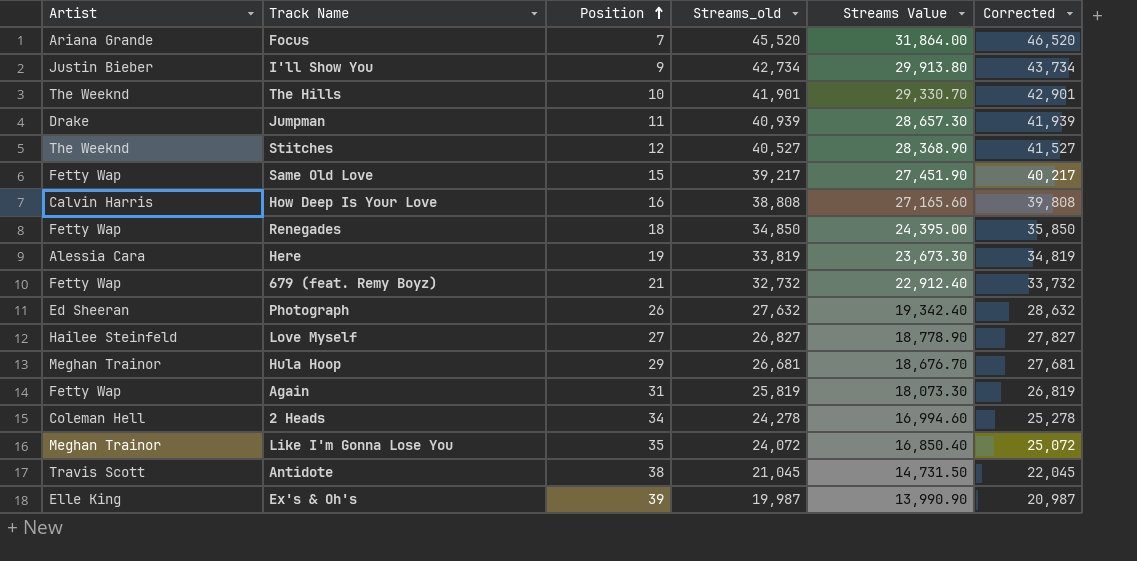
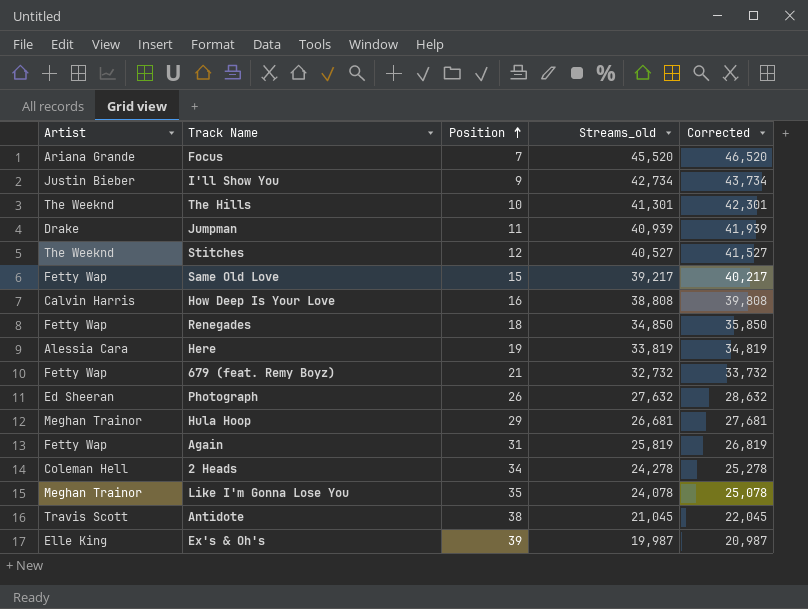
column Streams Value | formula: [Streams_old] * 0.7 -> none
row Love Myself: Hailee Steinfeld | 27 | 26,827 | 18,778.90 | 27,827 -> none
The Hills | Streams_old: 41,901 -> 41,301
The Hills | Corrected: 42,901 -> 42,301
Like I'm Gonna Lose You | Streams_old: 24,072 -> 24,078
Like I'm Gonna Lose You | Corrected: 25,072 -> 25,078

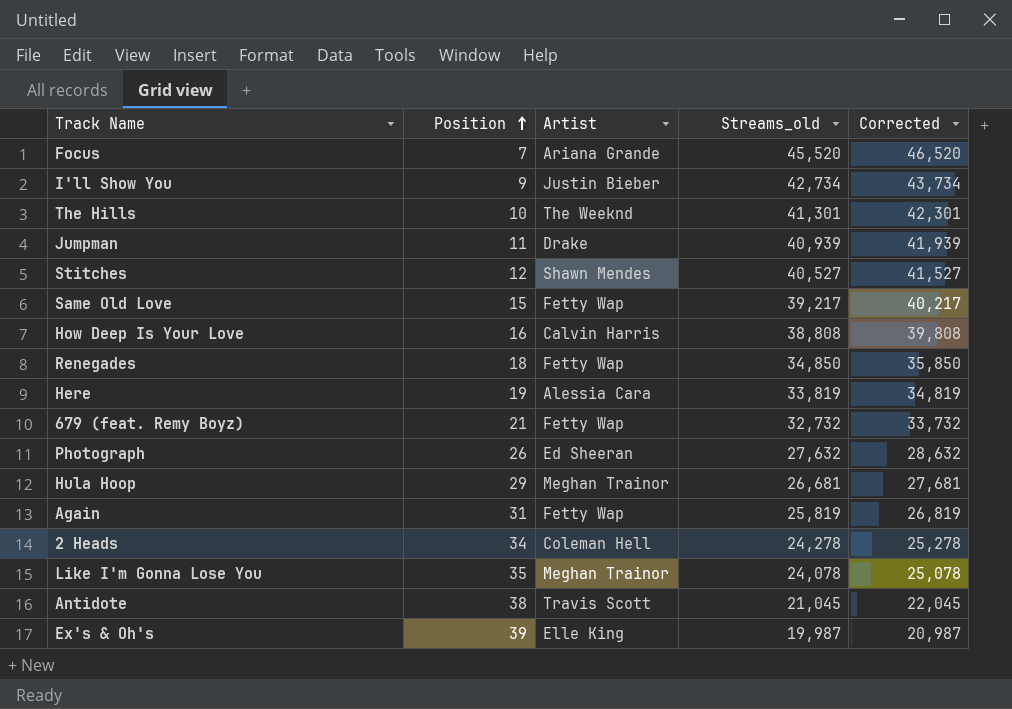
column Artist | position: 1 -> 3
Stitches | Artist: The Weeknd -> Shawn Mendes

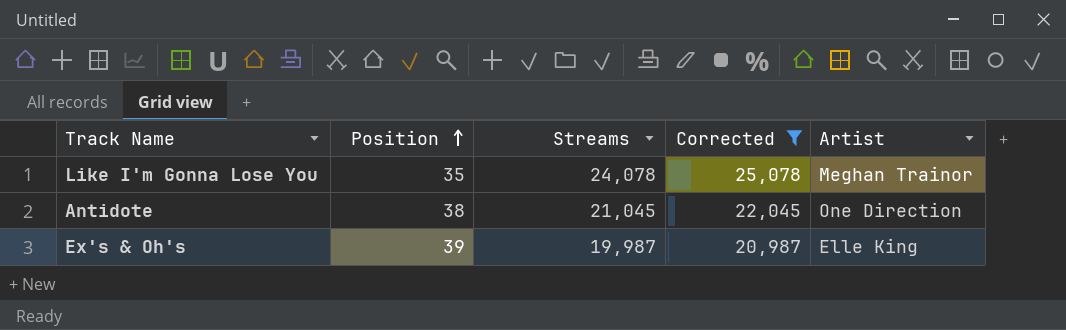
filter: none -> Corrected <= 25,078
column name: Streams_old -> Streams
column Artist | position: 3 -> 5
Antidote | Artist: Travis Scott -> One Direction

